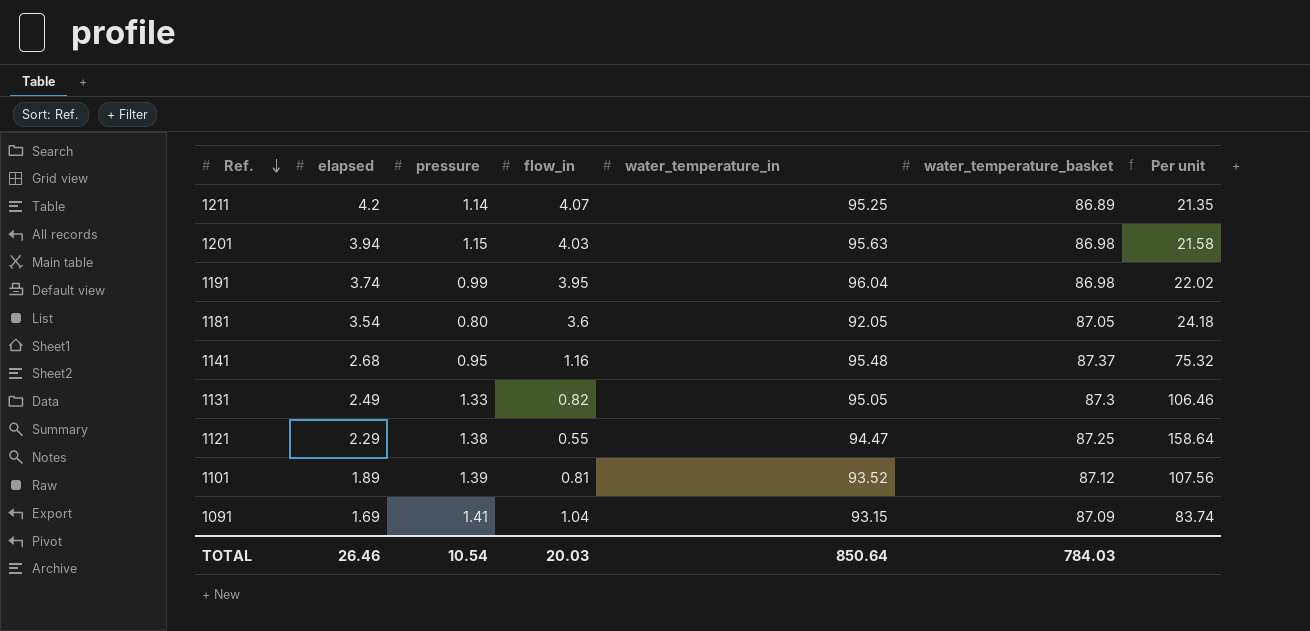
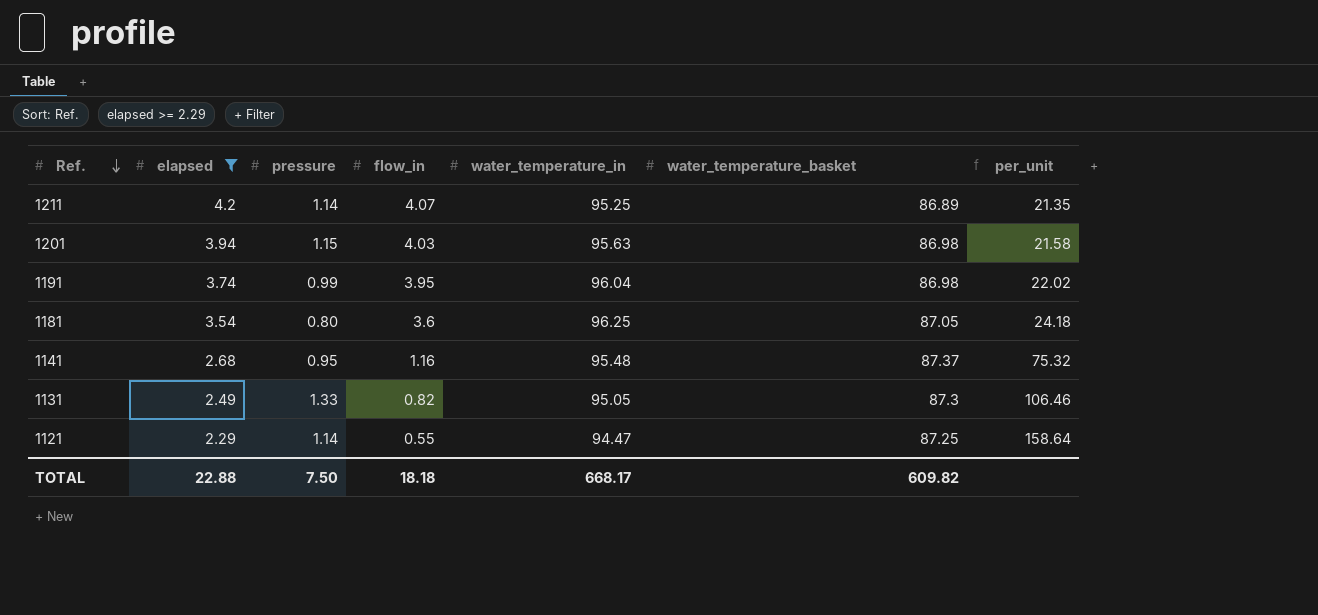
filter: none -> elapsed >= 2.29
column name: Per unit -> per_unit
1181 | water_temperature_in: 92.05 -> 96.25
1121 | pressure: 1.38 -> 1.14
TOTAL | elapsed: 26.46 -> 22.88
TOTAL | pressure: 10.54 -> 7.50
TOTAL | flow_in: 20.03 -> 18.18
TOTAL | water_temperature_in: 850.64 -> 668.17
TOTAL | water_temperature_basket: 784.03 -> 609.82

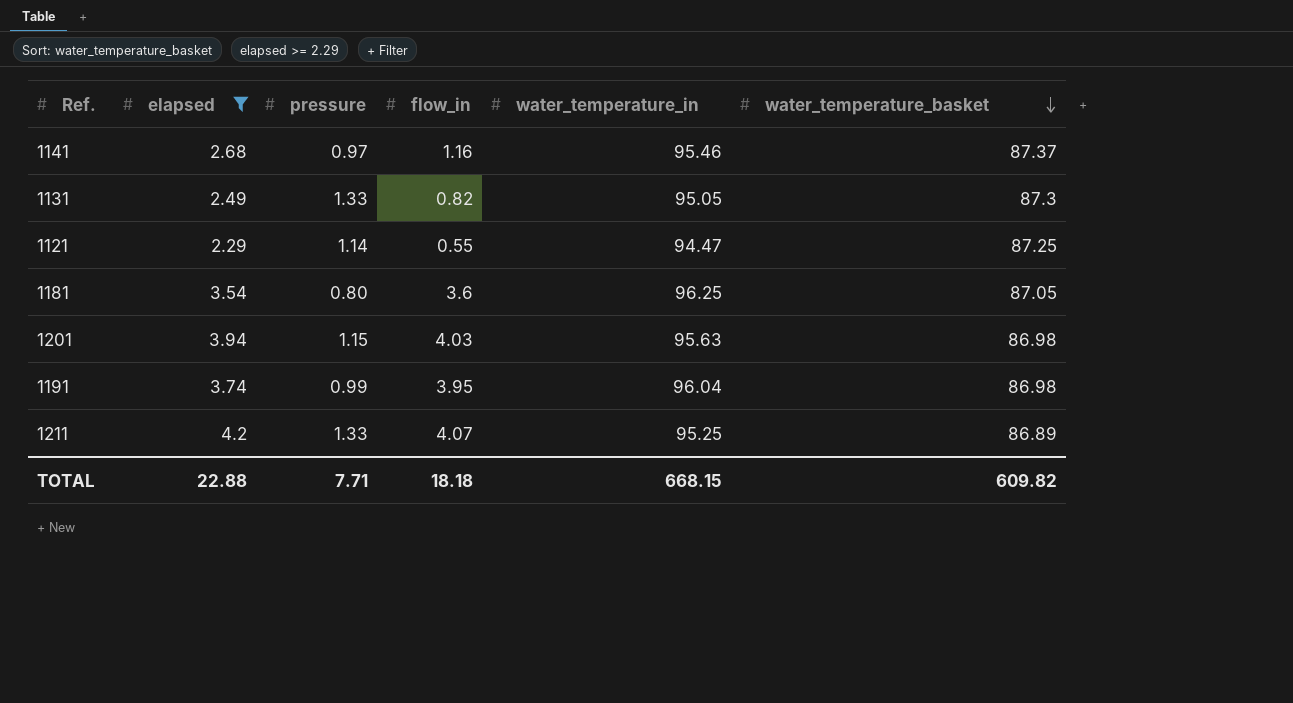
row order: Ref. descending -> water_temperature_basket descending
column per_unit | formula: [water_temperature_basket] / [flow_in] -> none
1141 | pressure: 0.95 -> 0.97
1141 | water_temperature_in: 95.48 -> 95.46
1211 | pressure: 1.14 -> 1.33
TOTAL | pressure: 7.50 -> 7.71
TOTAL | water_temperature_in: 668.17 -> 668.15

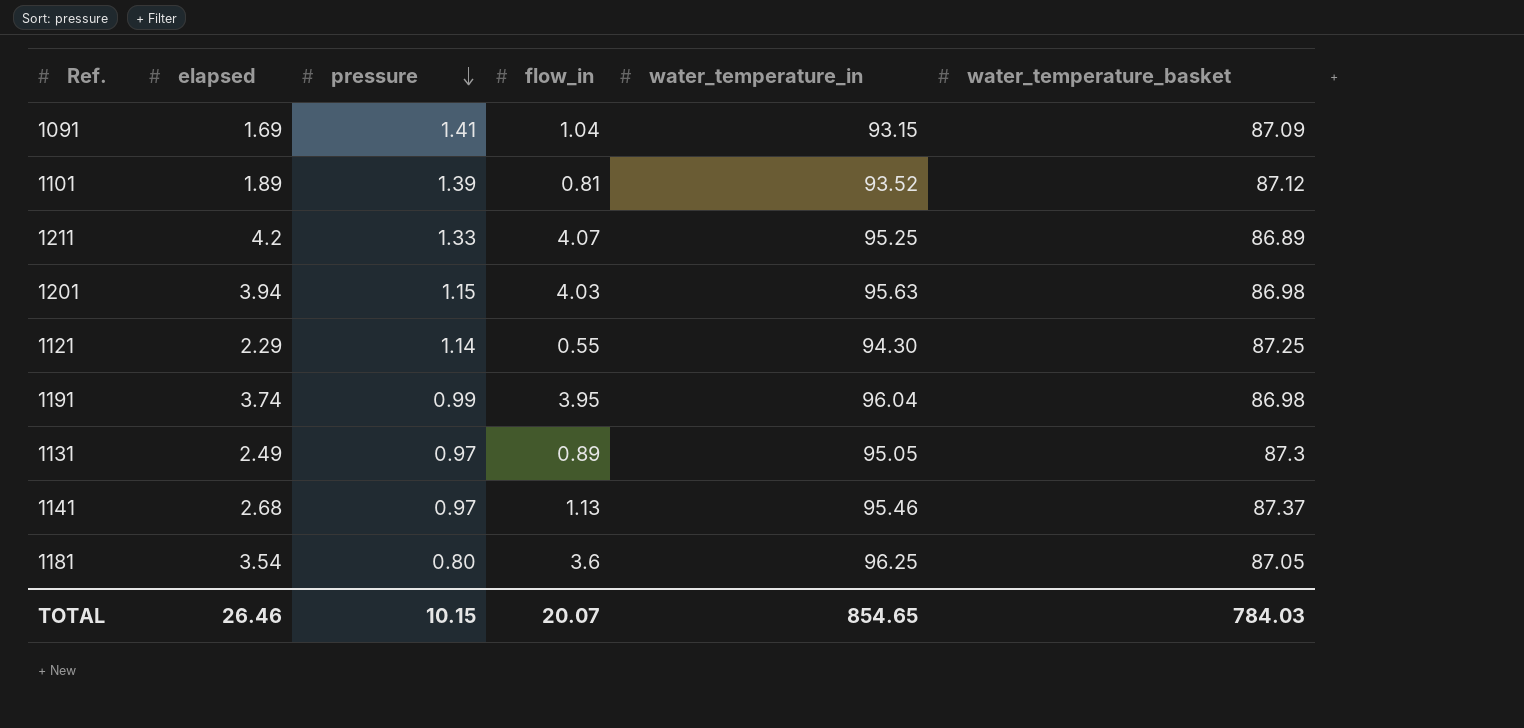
filter: elapsed >= 2.29 -> none
row order: water_temperature_basket descending -> pressure descending
1121 | water_temperature_in: 94.47 -> 94.30
1131 | pressure: 1.33 -> 0.97
1131 | flow_in: 0.82 -> 0.89
1141 | flow_in: 1.16 -> 1.13
TOTAL | elapsed: 22.88 -> 26.46
TOTAL | pressure: 7.71 -> 10.15
TOTAL | flow_in: 18.18 -> 20.07
TOTAL | water_temperature_in: 668.15 -> 854.65
TOTAL | water_temperature_basket: 609.82 -> 784.03

